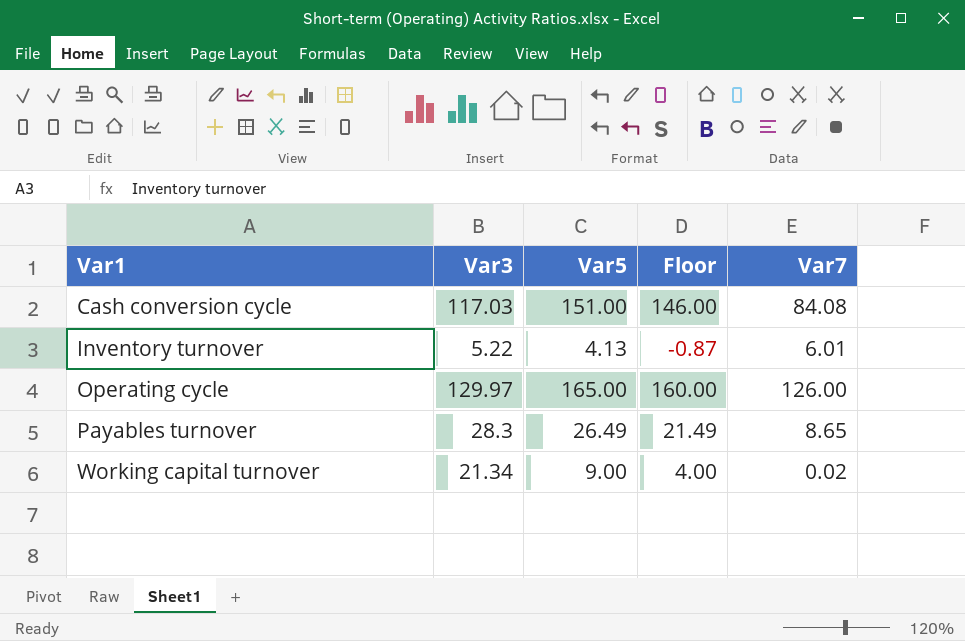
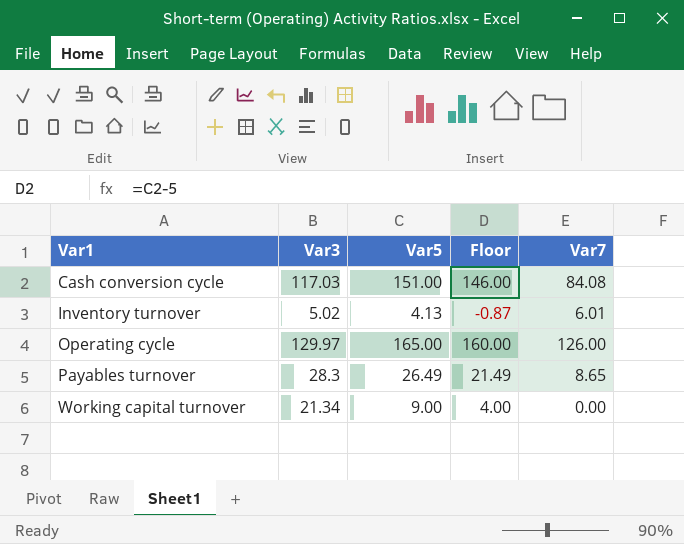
Inventory turnover | Var3: 5.22 -> 5.02
Working capital turnover | Var7: 0.02 -> 0.00

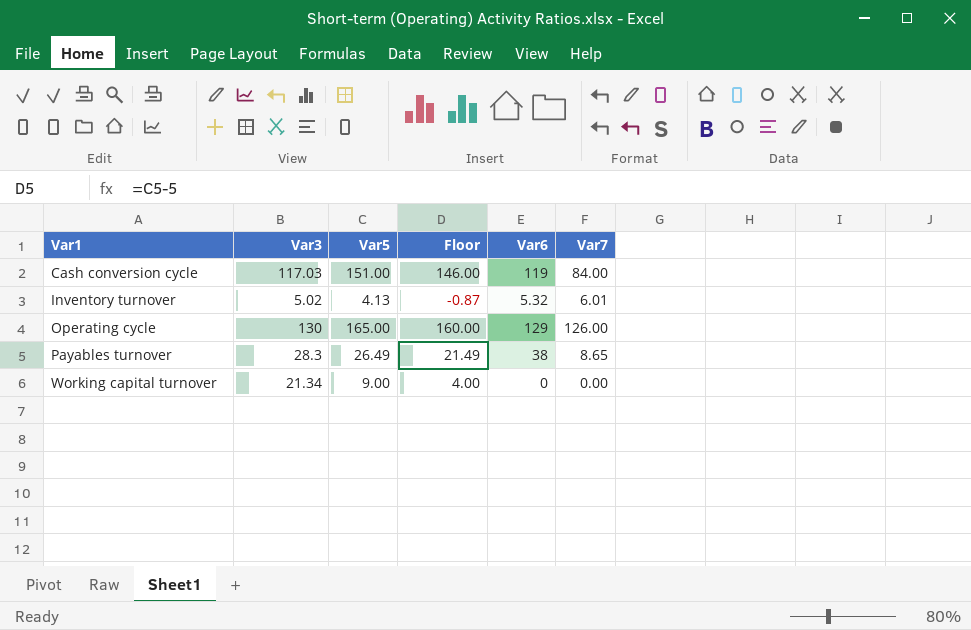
column Var6 | position: none -> 5
Cash conversion cycle | Var7: 84.08 -> 84.00
Operating cycle | Var3: 129.97 -> 130

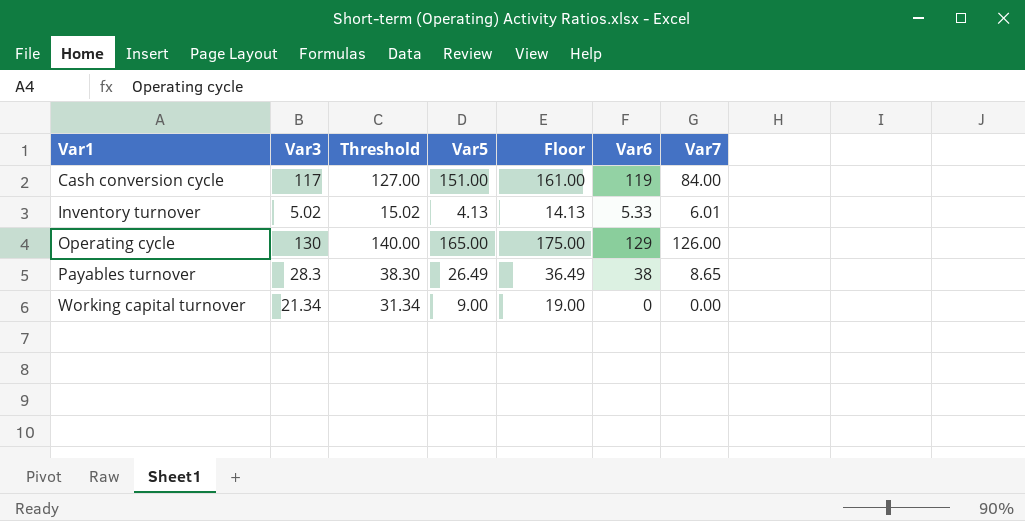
column Threshold | formula: none -> [Var3] + 10
column Floor | formula: [Var5] - 5 -> [Var5] + 10
Cash conversion cycle | Var3: 117.03 -> 117
Inventory turnover | Var6: 5.32 -> 5.33

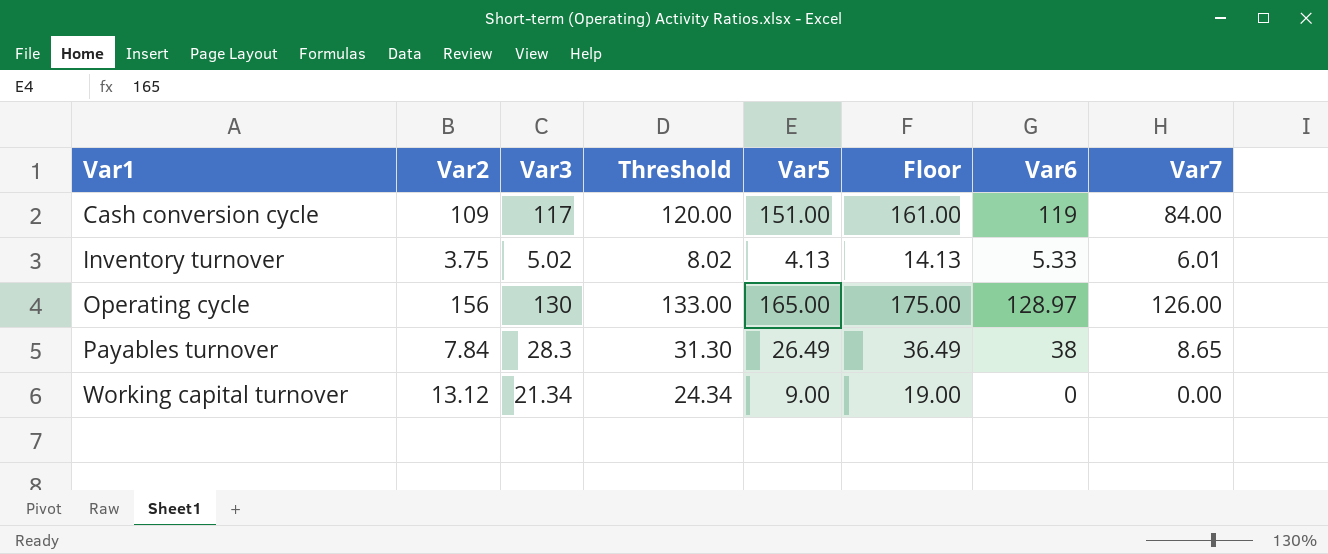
column Var2 | position: none -> 2
column Threshold | formula: [Var3] + 10 -> [Var3] + 3
Operating cycle | Var6: 129 -> 128.97

